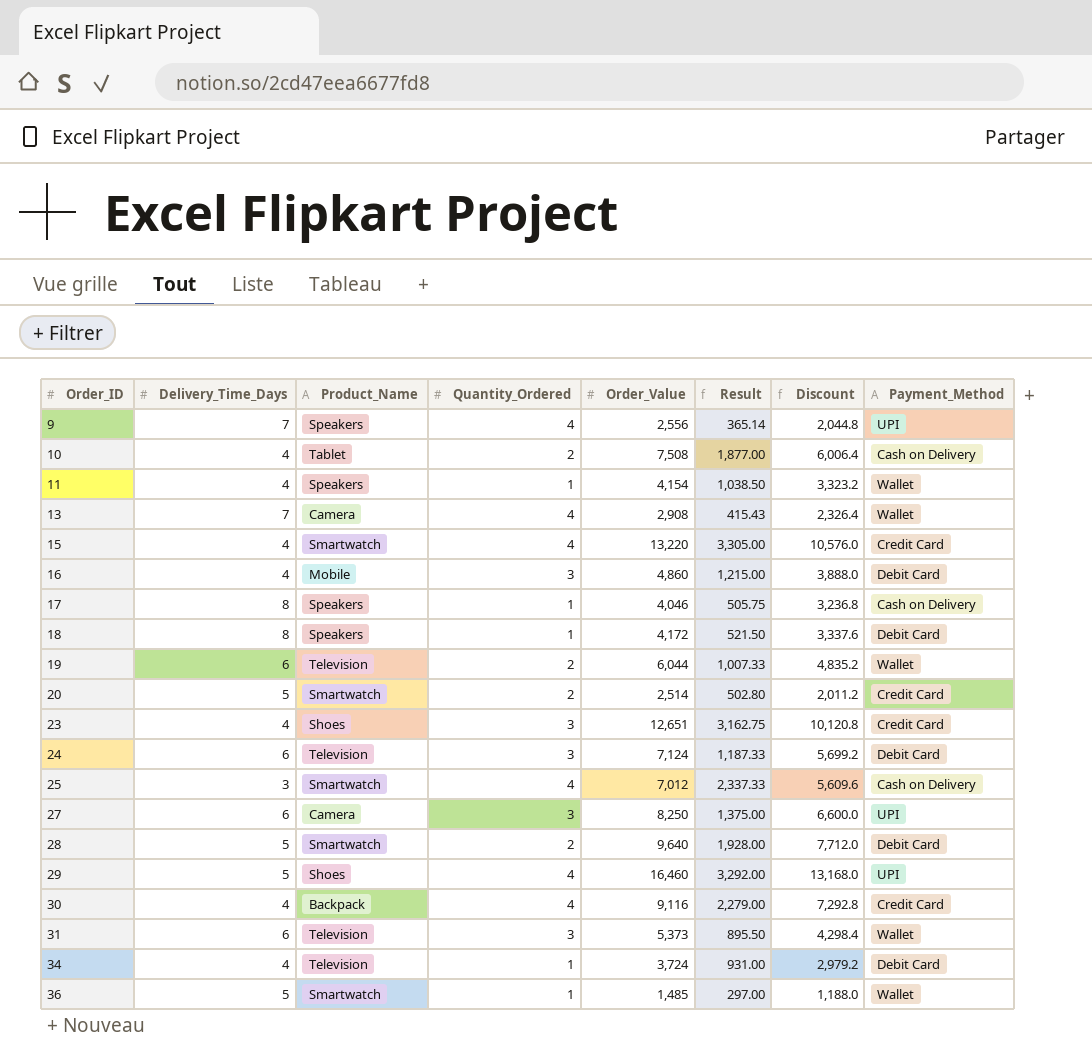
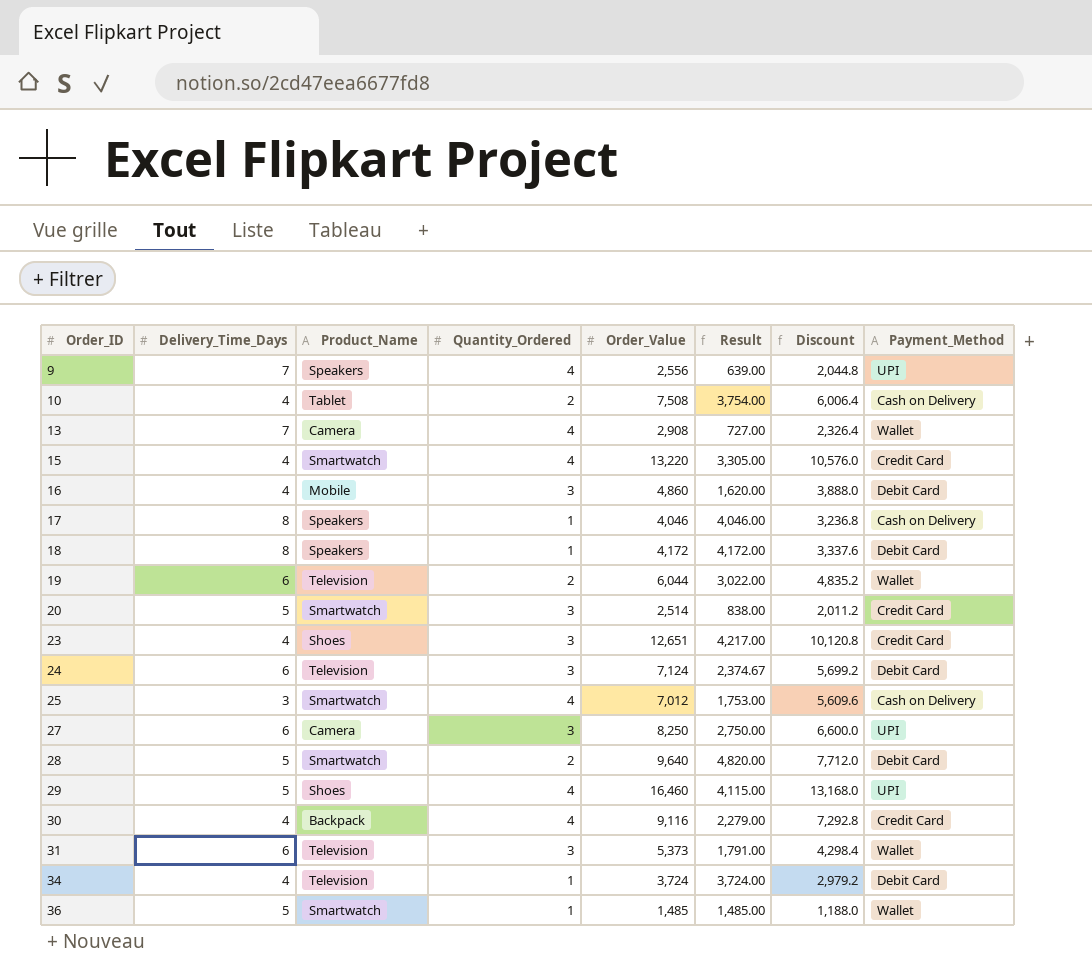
column Result | formula: [Order_Value] / [Delivery_Time_Days] -> [Order_Value] / [Quantity_Ordered]
row 11: 4 | Speakers | 1 | 4,154 | 1,038.50 | 3,323.2 | Wallet -> none
20 | Quantity_Ordered: 2 -> 3

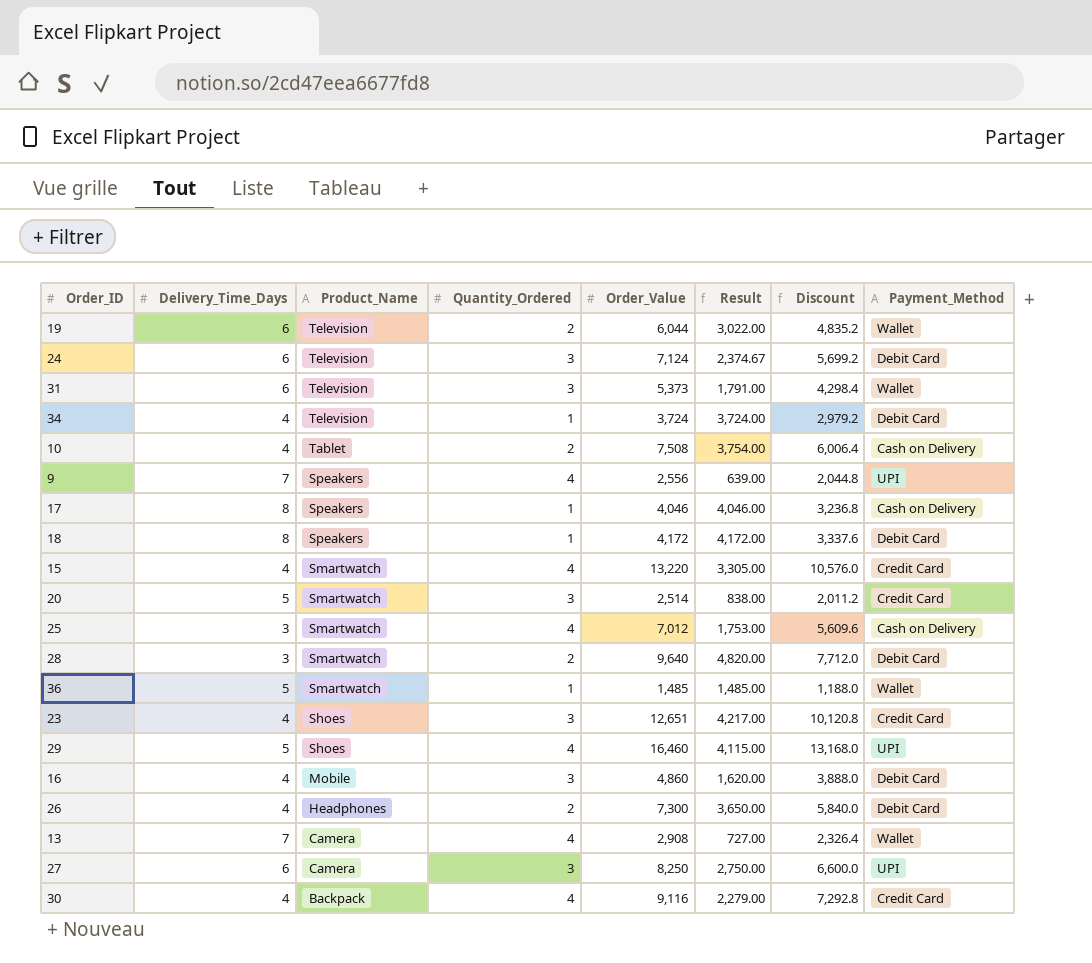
row order: Order_ID ascending -> Product_Name descending
28 | Delivery_Time_Days: 5 -> 3
row 26: none -> 4 | Headphones | 2 | 7,300 | 3,650.00 | 5,840.0 | Debit Card

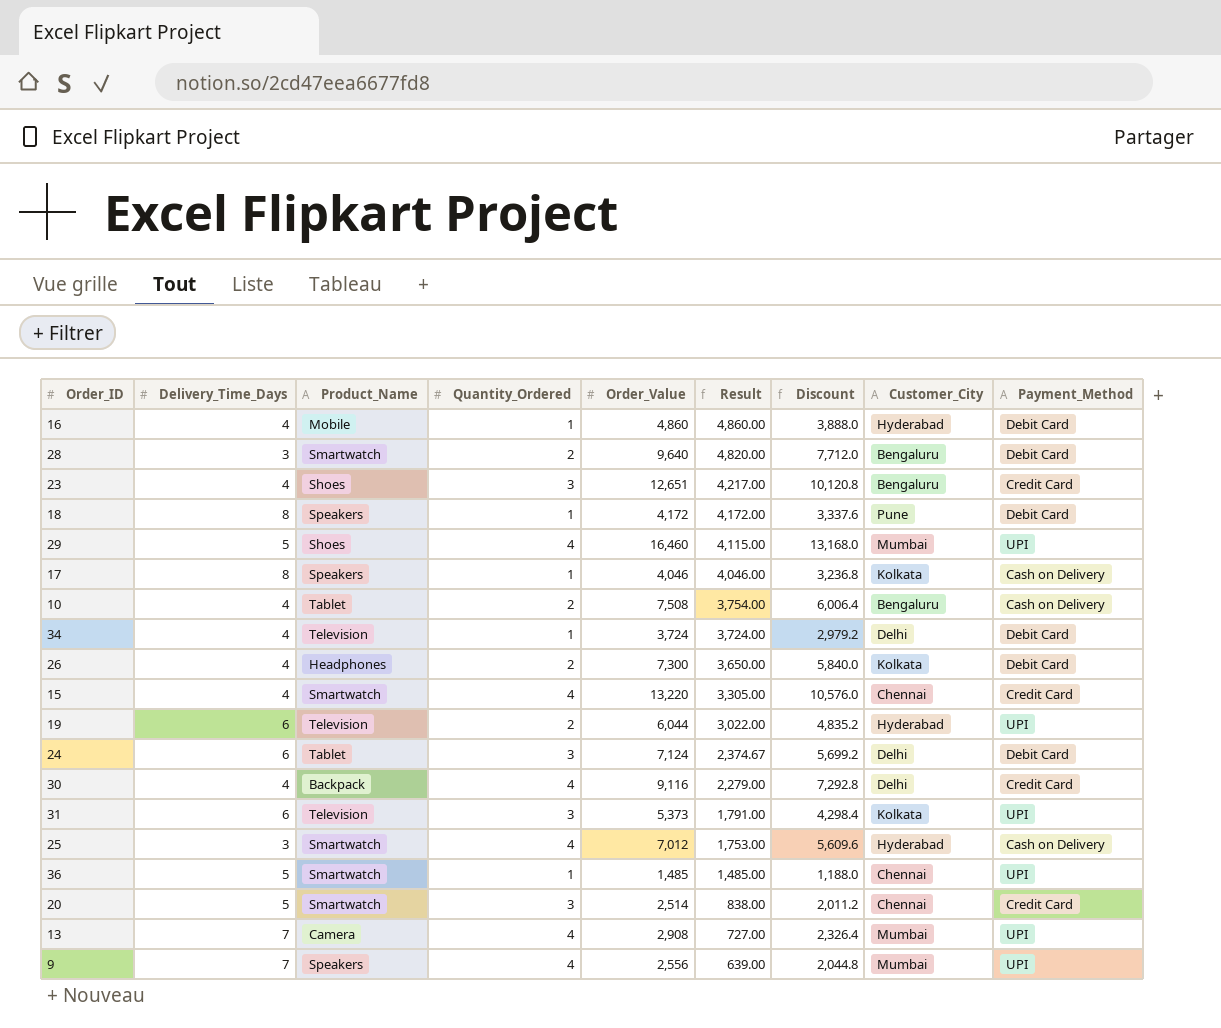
row order: Product_Name descending -> Result descending
column Customer_City | position: none -> 8
row 27: 6 | Camera | 3 | 8,250 | 2,750.00 | 6,600.0 | UPI -> none
16 | Quantity_Ordered: 3 -> 1
16 | Result: 1,620.00 -> 4,860.00
19 | Payment_Method: Wallet -> UPI
24 | Product_Name: Television -> Tablet
31 | Payment_Method: Wallet -> UPI
36 | Payment_Method: Wallet -> UPI
13 | Payment_Method: Wallet -> UPI

